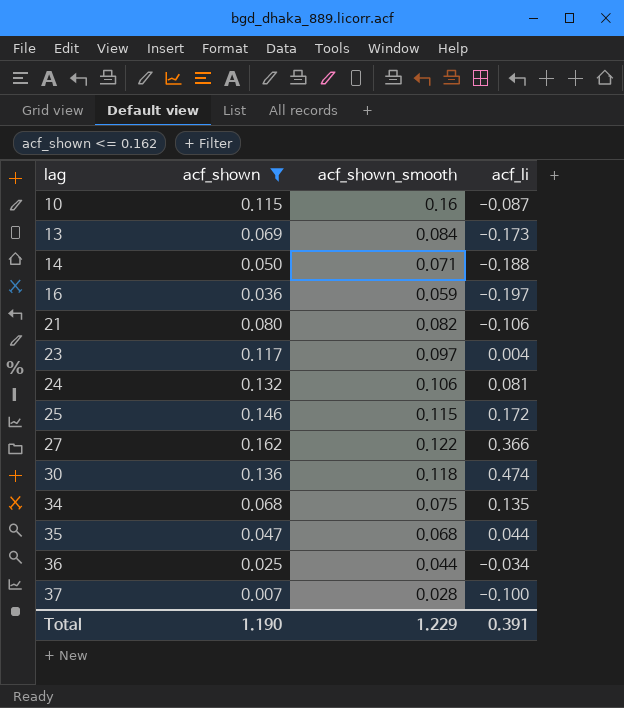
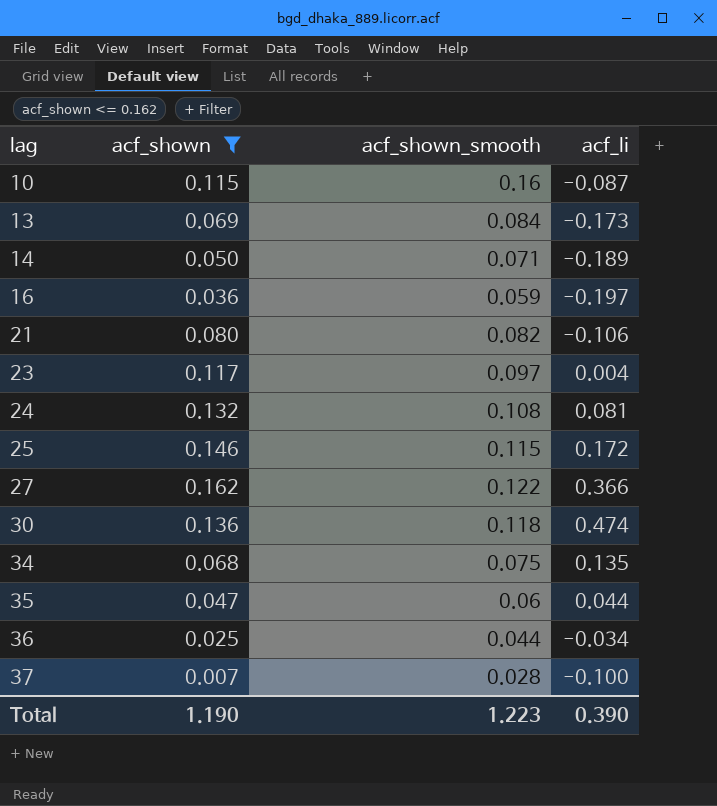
14 | acf_li: -0.188 -> -0.189
24 | acf_shown_smooth: 0.106 -> 0.108
35 | acf_shown_smooth: 0.068 -> 0.06
Total | acf_shown_smooth: 1.229 -> 1.223
Total | acf_li: 0.391 -> 0.390

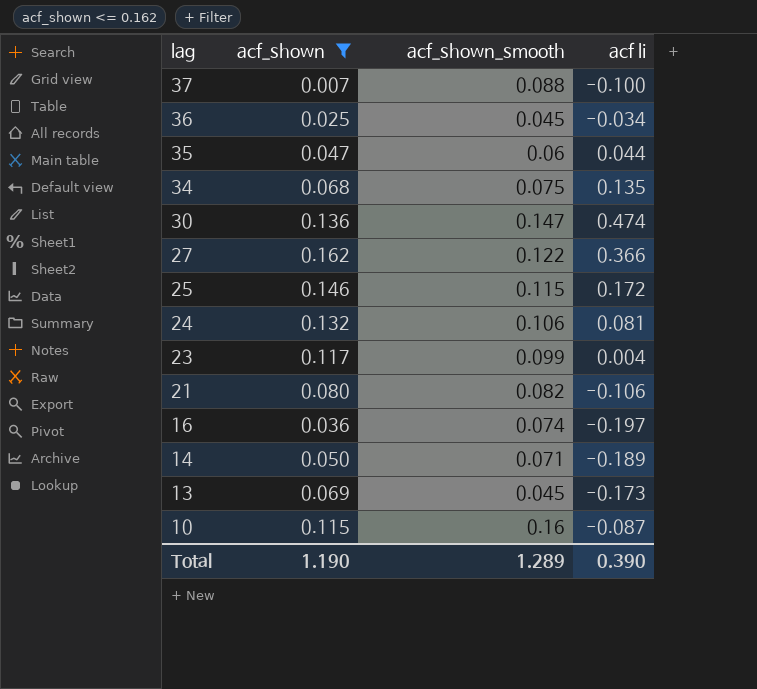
row order: lag ascending -> lag descending
column name: acf_li -> acf li
37 | acf_shown_smooth: 0.028 -> 0.088
36 | acf_shown_smooth: 0.044 -> 0.045
30 | acf_shown_smooth: 0.118 -> 0.147
24 | acf_shown_smooth: 0.108 -> 0.106
23 | acf_shown_smooth: 0.097 -> 0.099
16 | acf_shown_smooth: 0.059 -> 0.074
13 | acf_shown_smooth: 0.084 -> 0.045
Total | acf_shown_smooth: 1.223 -> 1.289

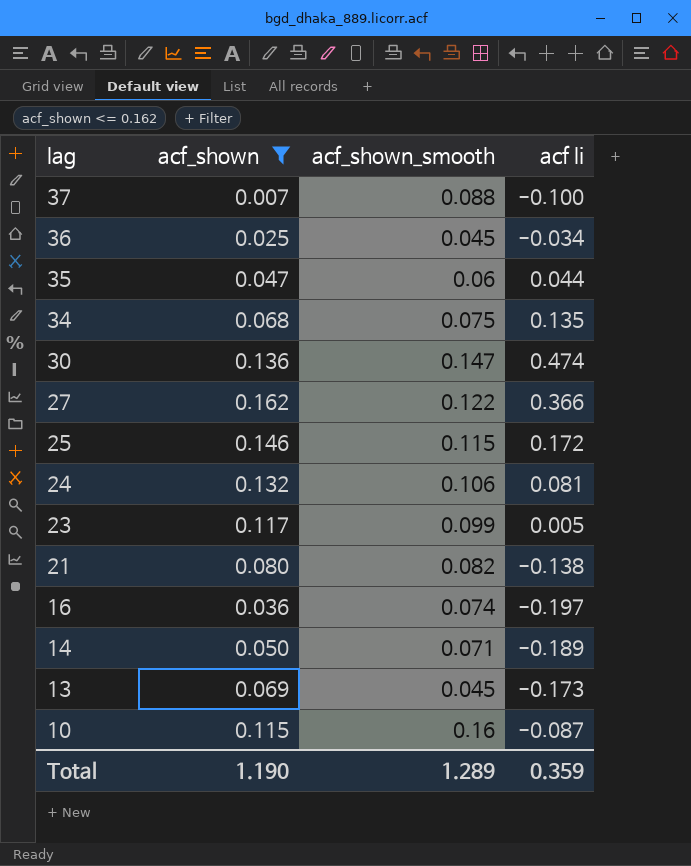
23 | acf li: 0.004 -> 0.005
21 | acf li: -0.106 -> -0.138
Total | acf li: 0.390 -> 0.359

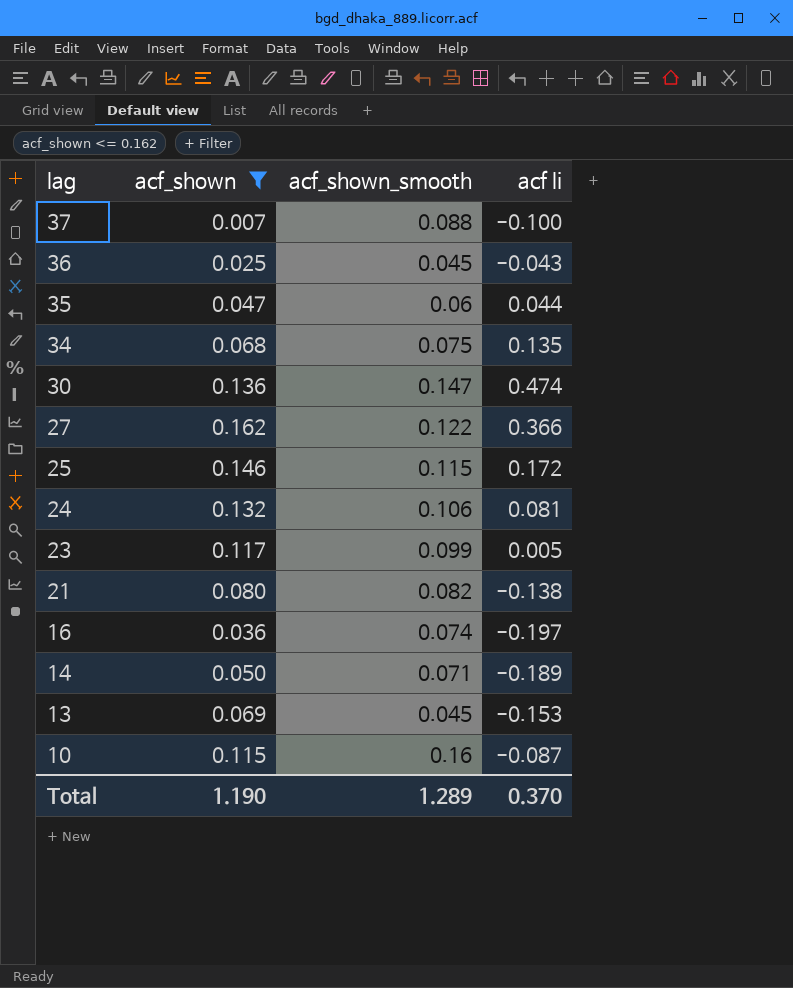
36 | acf li: -0.034 -> -0.043
13 | acf li: -0.173 -> -0.153
Total | acf li: 0.359 -> 0.370

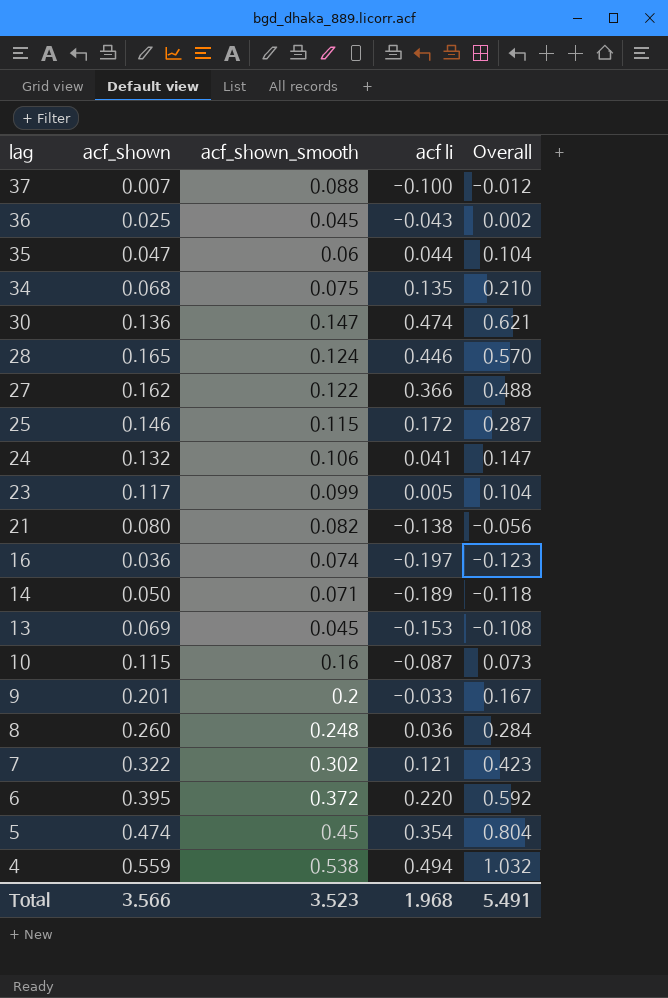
filter: acf_shown <= 0.162 -> none
column Overall | formula: none -> [acf_shown_smooth] + [acf li]
24 | acf li: 0.081 -> 0.041
Total | acf_shown: 1.190 -> 3.566
Total | acf_shown_smooth: 1.289 -> 3.523
Total | acf li: 0.370 -> 1.968

